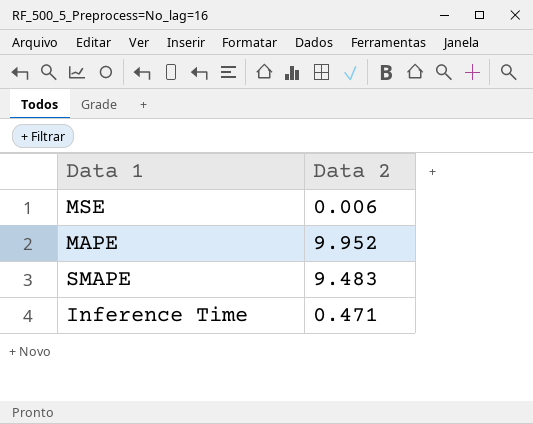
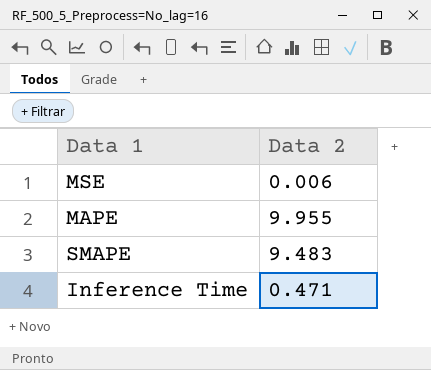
MAPE | Data 2: 9.952 -> 9.955

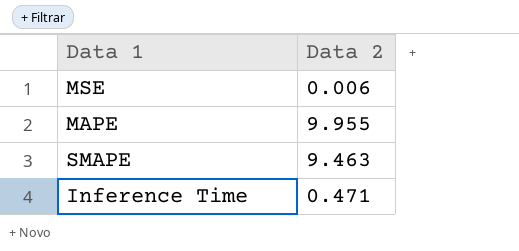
SMAPE | Data 2: 9.483 -> 9.463

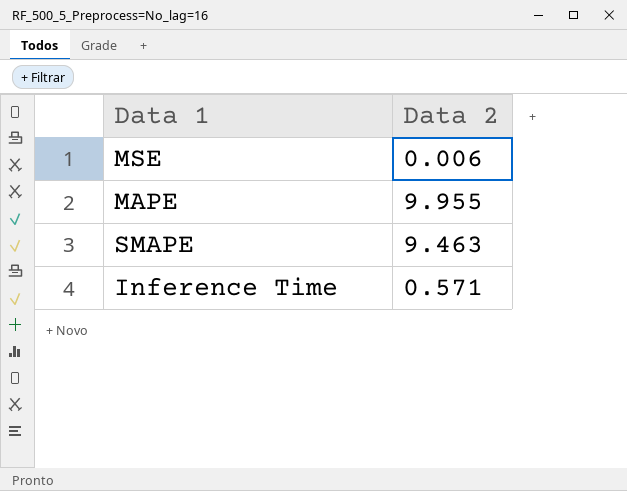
Inference Time | Data 2: 0.471 -> 0.571

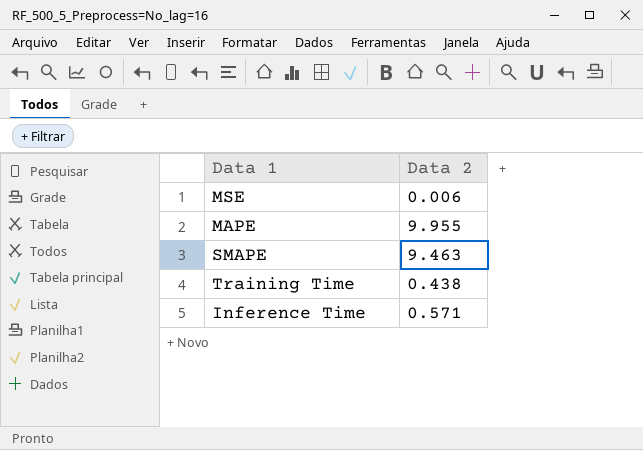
row Training Time: none -> 0.438

